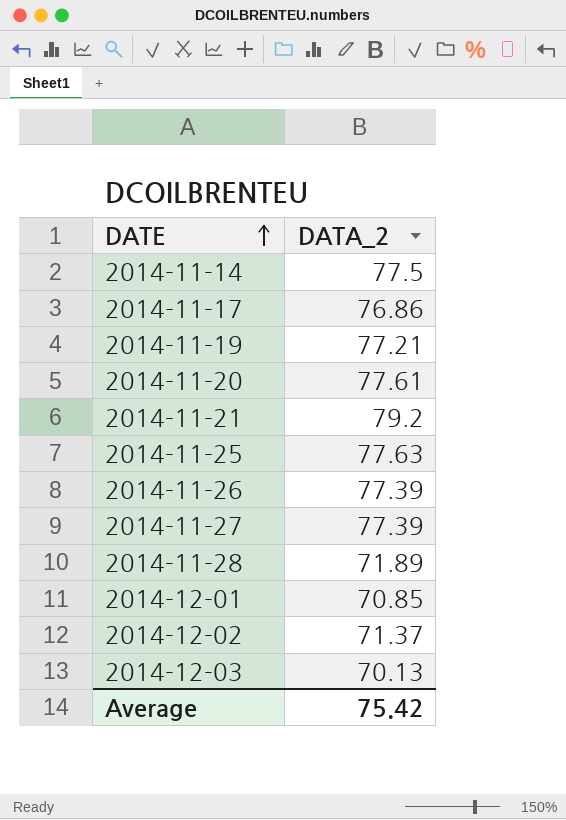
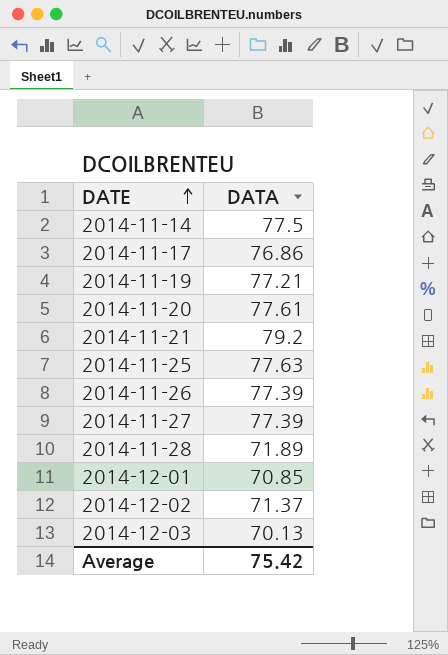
column name: DATA_2 -> DATA

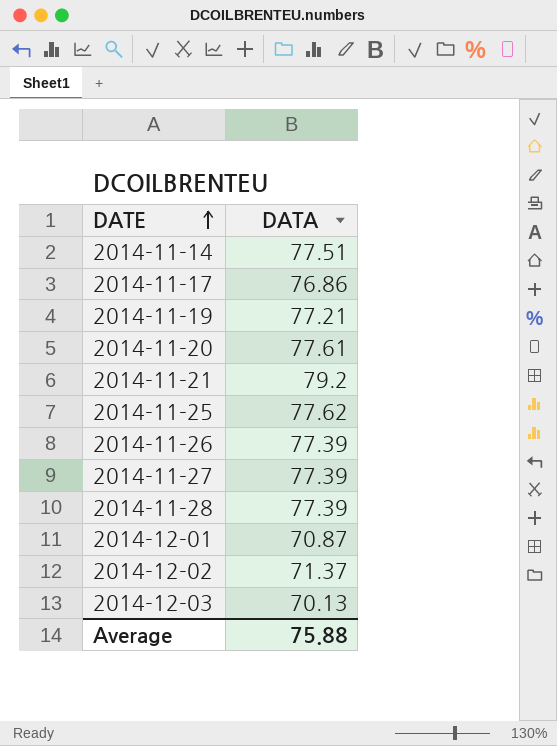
2014-11-14 | DATA: 77.5 -> 77.51
2014-11-25 | DATA: 77.63 -> 77.62
2014-11-28 | DATA: 71.89 -> 77.39
2014-12-01 | DATA: 70.85 -> 70.87
Average | DATA: 75.42 -> 75.88

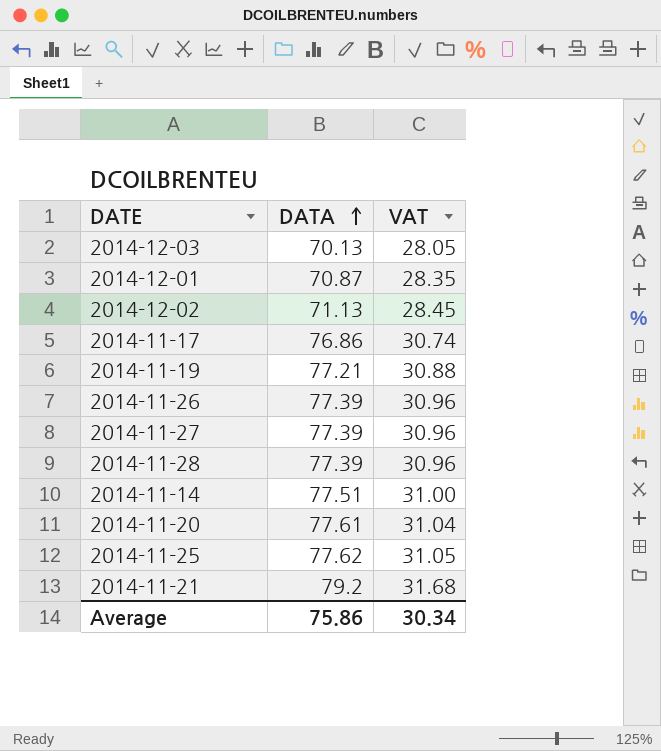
row order: DATE ascending -> DATA ascending
column VAT | formula: none -> [DATA] * 0.4
2014-12-02 | DATA: 71.37 -> 71.13
Average | DATA: 75.88 -> 75.86

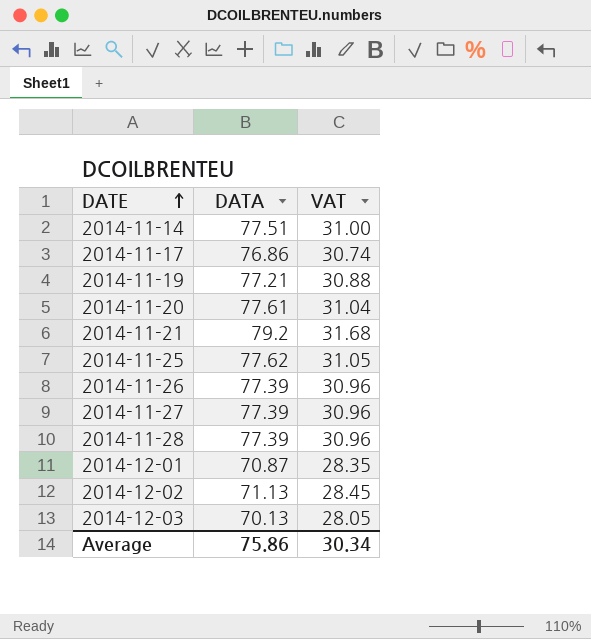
row order: DATA ascending -> DATE ascending

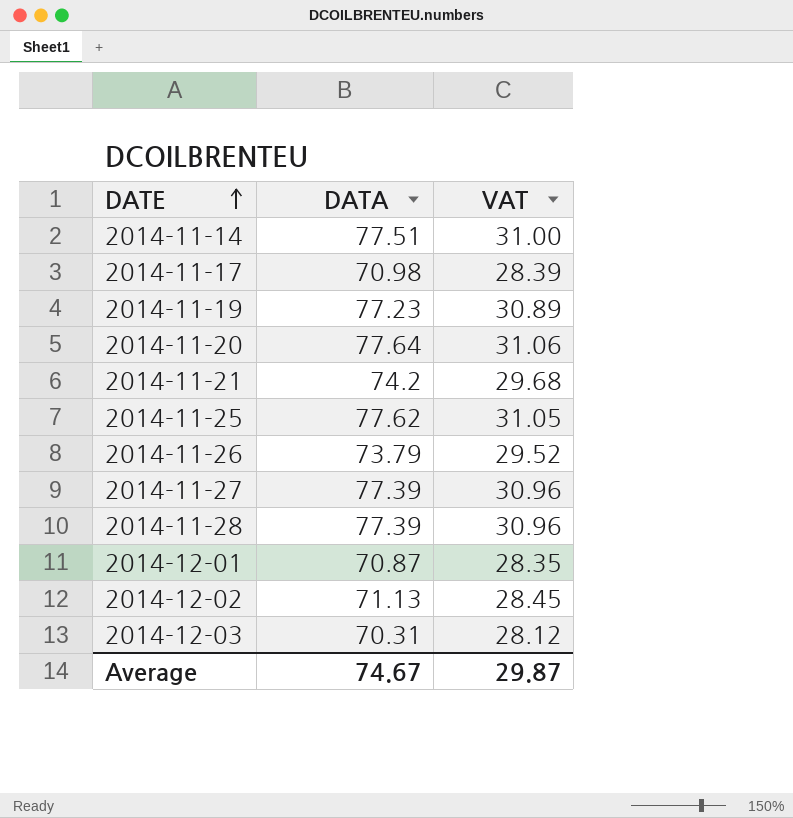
2014-11-17 | DATA: 76.86 -> 70.98
2014-11-17 | VAT: 30.74 -> 28.39
2014-11-19 | DATA: 77.21 -> 77.23
2014-11-19 | VAT: 30.88 -> 30.89
2014-11-20 | DATA: 77.61 -> 77.64
2014-11-20 | VAT: 31.04 -> 31.06
2014-11-21 | DATA: 79.2 -> 74.2
2014-11-21 | VAT: 31.68 -> 29.68
2014-11-26 | DATA: 77.39 -> 73.79
2014-11-26 | VAT: 30.96 -> 29.52
2014-12-03 | DATA: 70.13 -> 70.31
2014-12-03 | VAT: 28.05 -> 28.12
Average | DATA: 75.86 -> 74.67
Average | VAT: 30.34 -> 29.87

